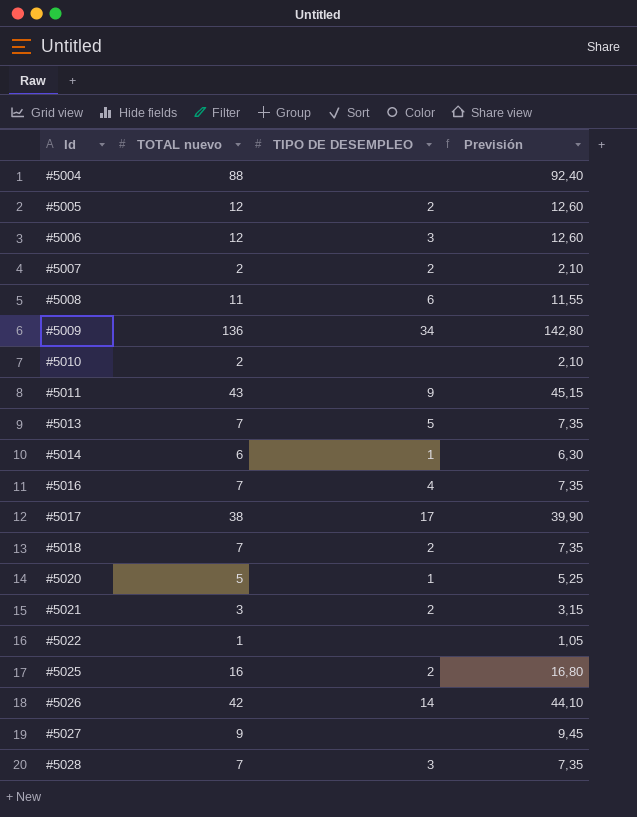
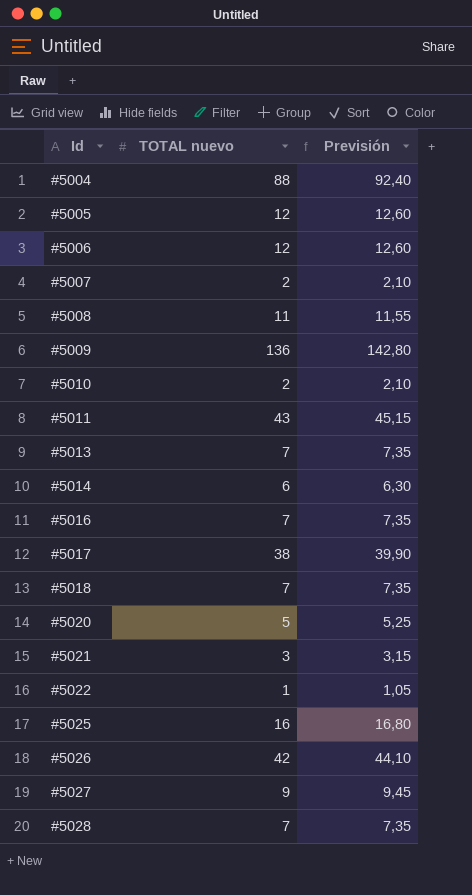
column TIPO DE DESEMPLEO | position: 3 -> none

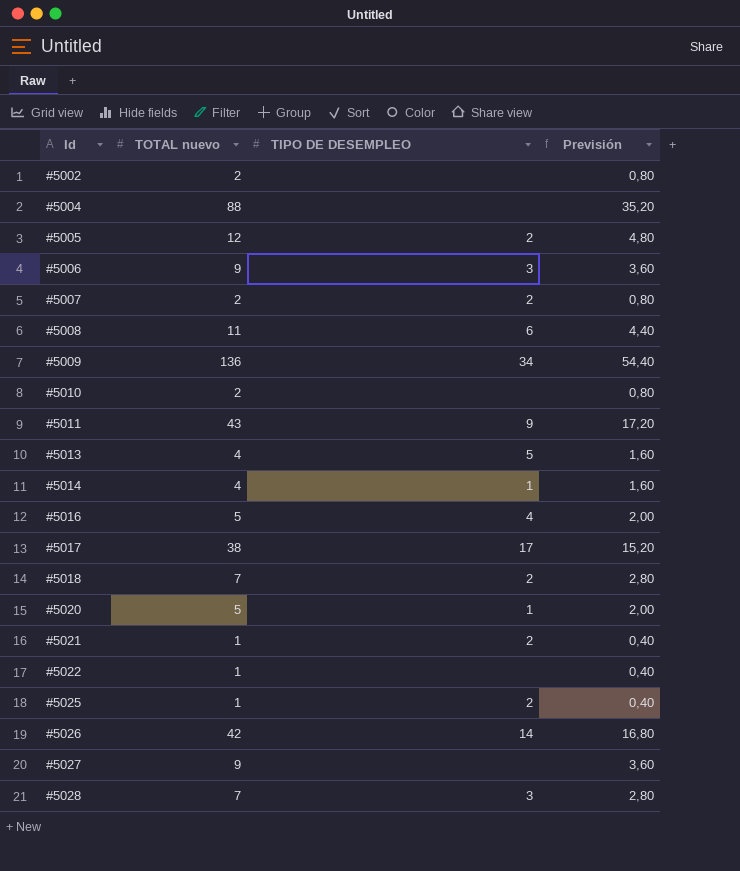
column TIPO DE DESEMPLEO | position: none -> 3
column Previsión | formula: [TOTAL nuevo] * 1,05 -> [TOTAL nuevo] * 0,4
row #5002: none -> 2 | none | 0,80
#5006 | TOTAL nuevo: 12 -> 9
#5013 | TOTAL nuevo: 7 -> 4
#5014 | TOTAL nuevo: 6 -> 4
#5016 | TOTAL nuevo: 7 -> 5
#5021 | TOTAL nuevo: 3 -> 1
#5025 | TOTAL nuevo: 16 -> 1

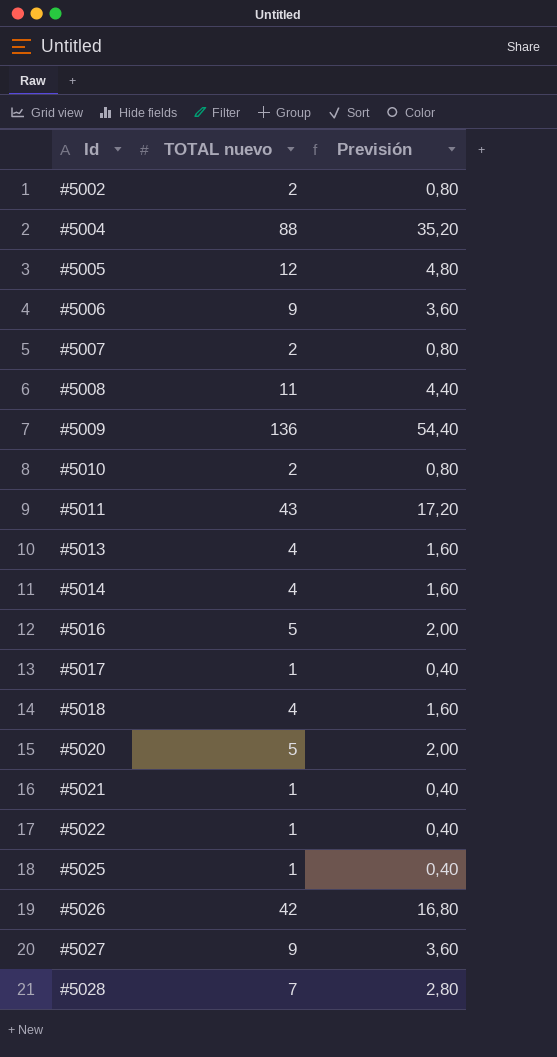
column TIPO DE DESEMPLEO | position: 3 -> none
#5017 | TOTAL nuevo: 38 -> 1
#5017 | Previsión: 15,20 -> 0,40
#5018 | TOTAL nuevo: 7 -> 4
#5018 | Previsión: 2,80 -> 1,60

